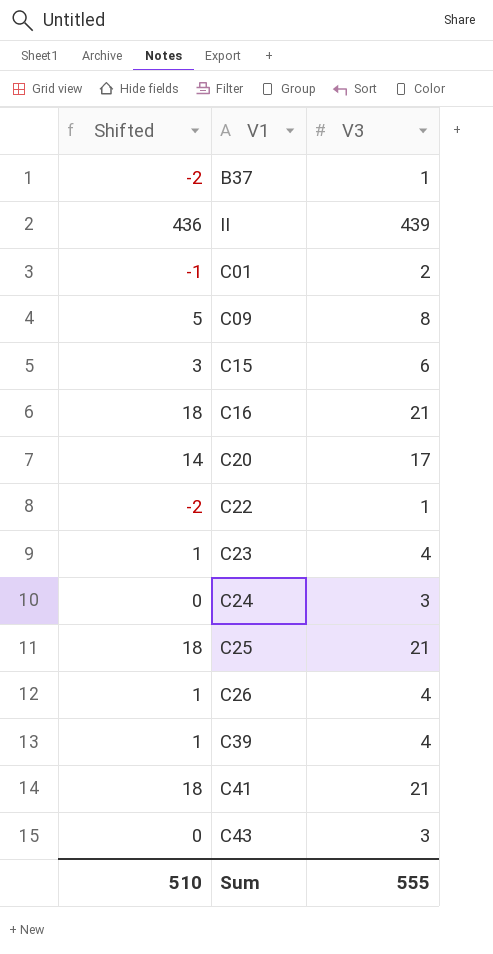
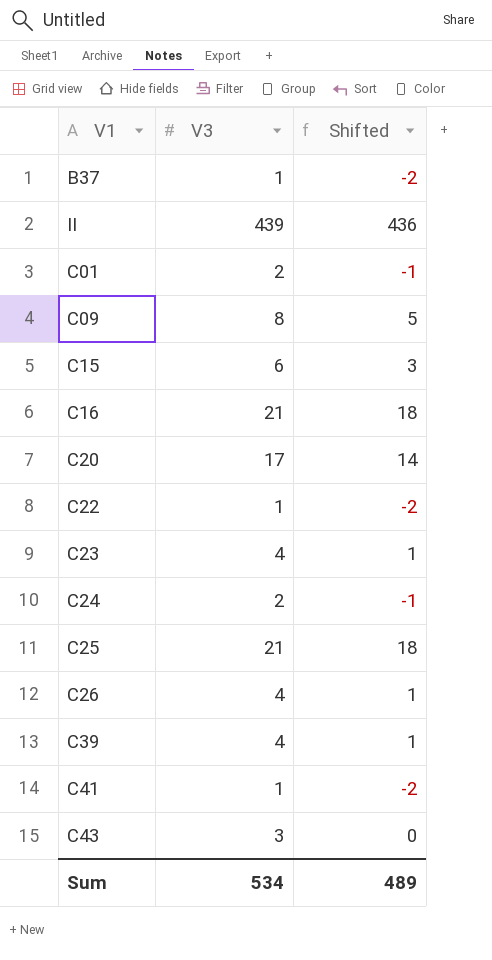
column Shifted | position: 1 -> 3
C24 | V3: 3 -> 2
C24 | Shifted: 0 -> -1
C41 | V3: 21 -> 1
C41 | Shifted: 18 -> -2
Sum | V3: 555 -> 534
Sum | Shifted: 510 -> 489

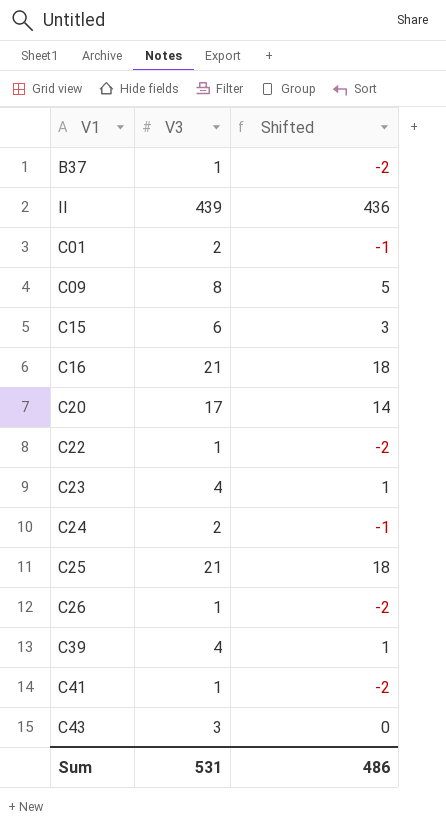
C26 | V3: 4 -> 1
C26 | Shifted: 1 -> -2
Sum | V3: 534 -> 531
Sum | Shifted: 489 -> 486

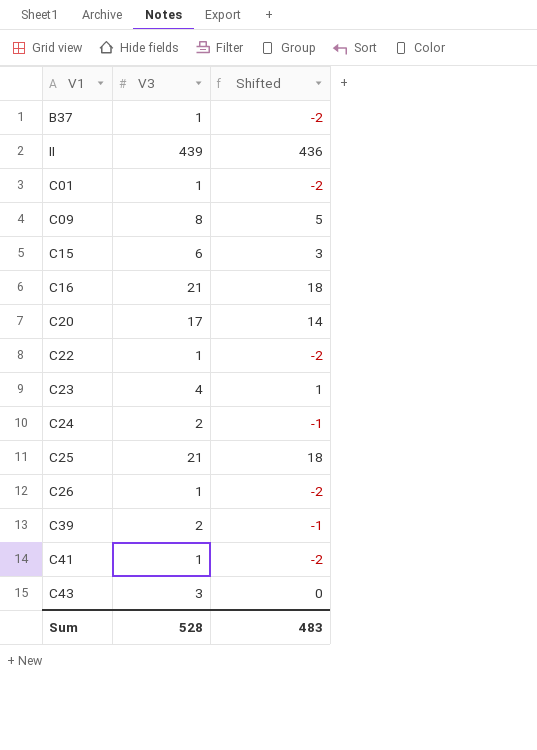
C01 | V3: 2 -> 1
C01 | Shifted: -1 -> -2
C39 | V3: 4 -> 2
C39 | Shifted: 1 -> -1
Sum | V3: 531 -> 528
Sum | Shifted: 486 -> 483

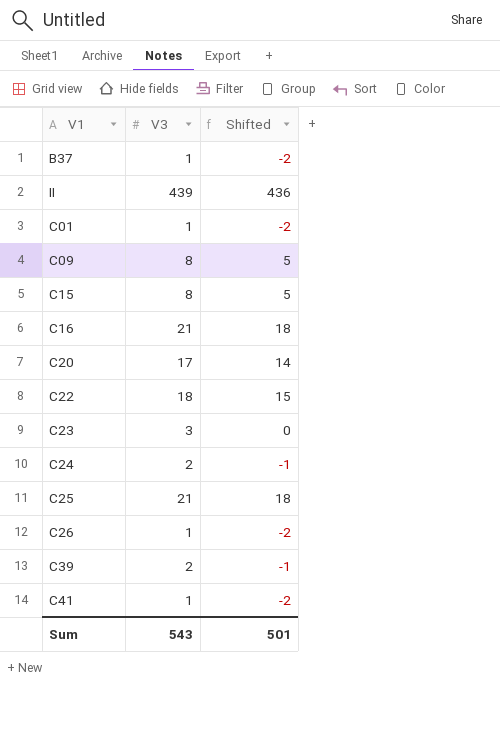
row C43: 3 | 0 -> none
C15 | V3: 6 -> 8
C15 | Shifted: 3 -> 5
C22 | V3: 1 -> 18
C22 | Shifted: -2 -> 15
C23 | V3: 4 -> 3
C23 | Shifted: 1 -> 0
Sum | V3: 528 -> 543
Sum | Shifted: 483 -> 501

